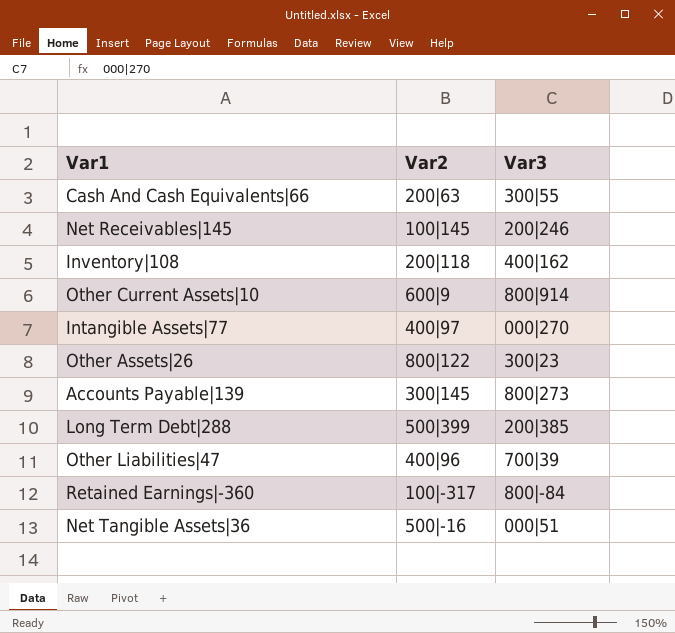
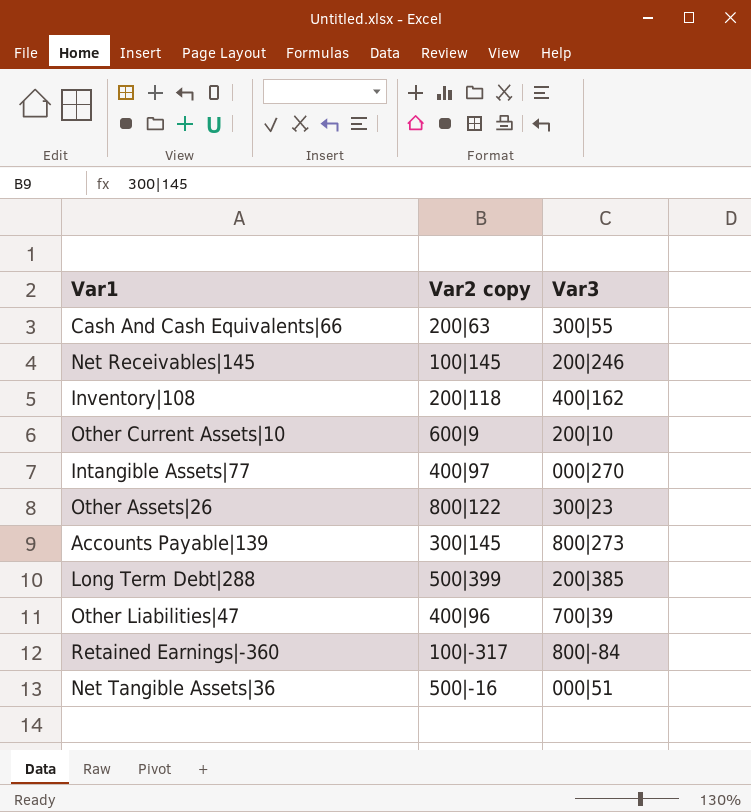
column name: Var2 -> Var2 copy
Other Current Assets|10 | Var3: 800|914 -> 200|10

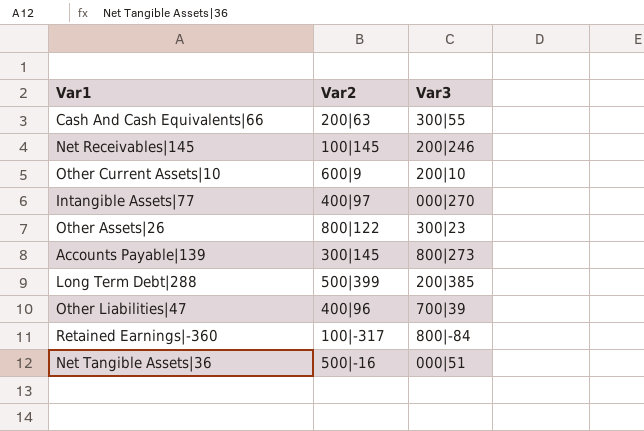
column name: Var2 copy -> Var2
row Inventory|108: 200|118 | 400|162 -> none

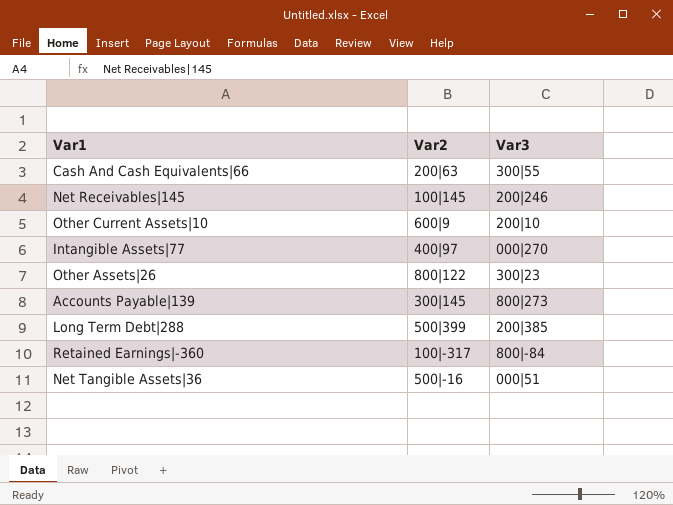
row Other Liabilities|47: 400|96 | 700|39 -> none

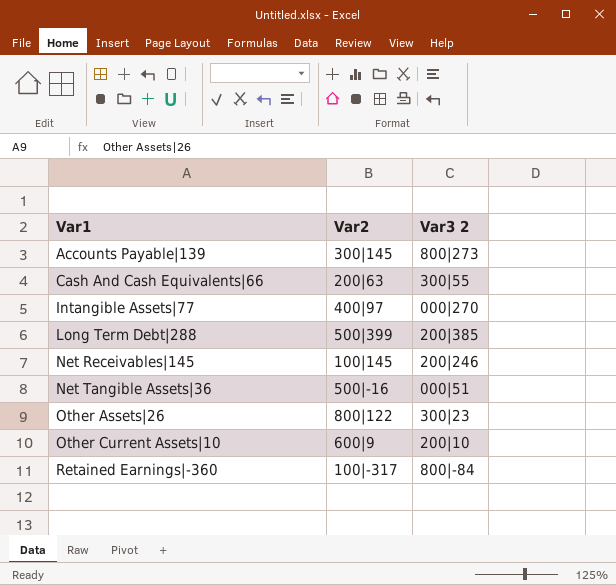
row order: none -> Var1 ascending
column name: Var3 -> Var3 2

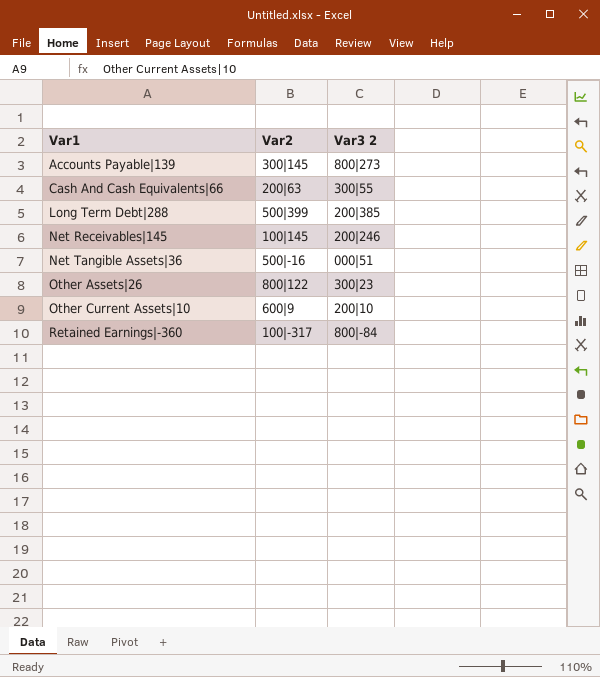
row Intangible Assets|77: 400|97 | 000|270 -> none

